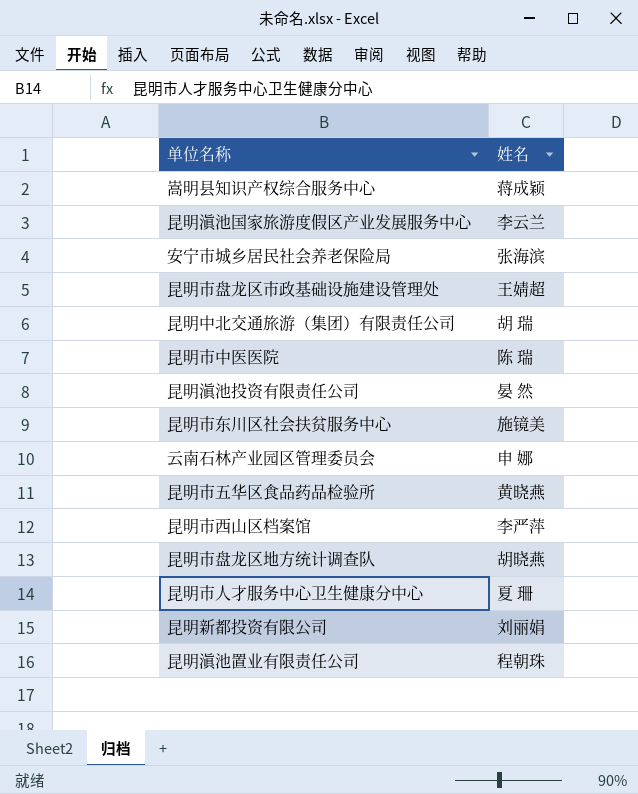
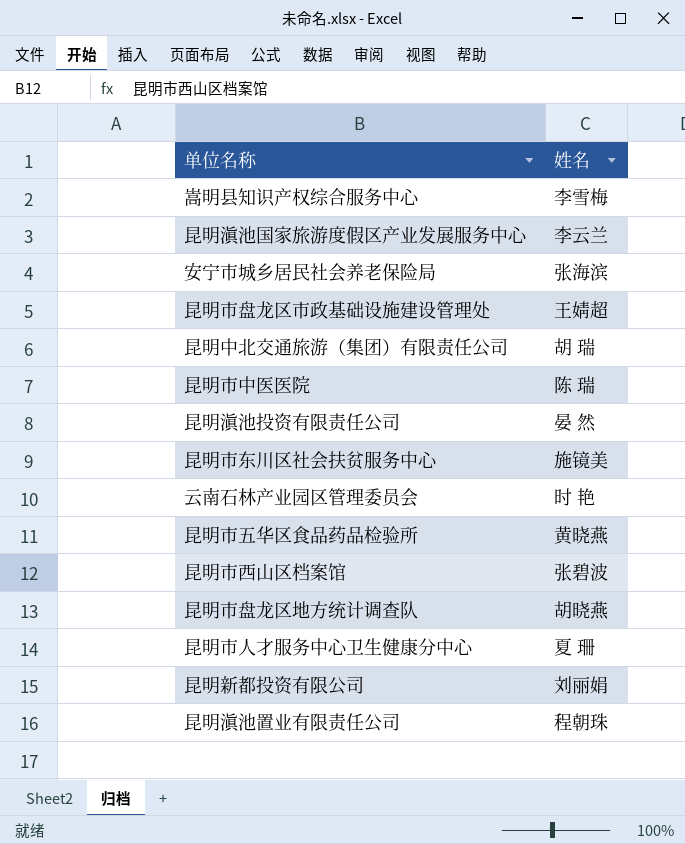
嵩明县知识产权综合服务中心 | 姓名: 蒋成颖 -> 李雪梅
云南石林产业园区管理委员会 | 姓名: 申 娜 -> 时 艳
昆明市西山区档案馆 | 姓名: 李严萍 -> 张碧波

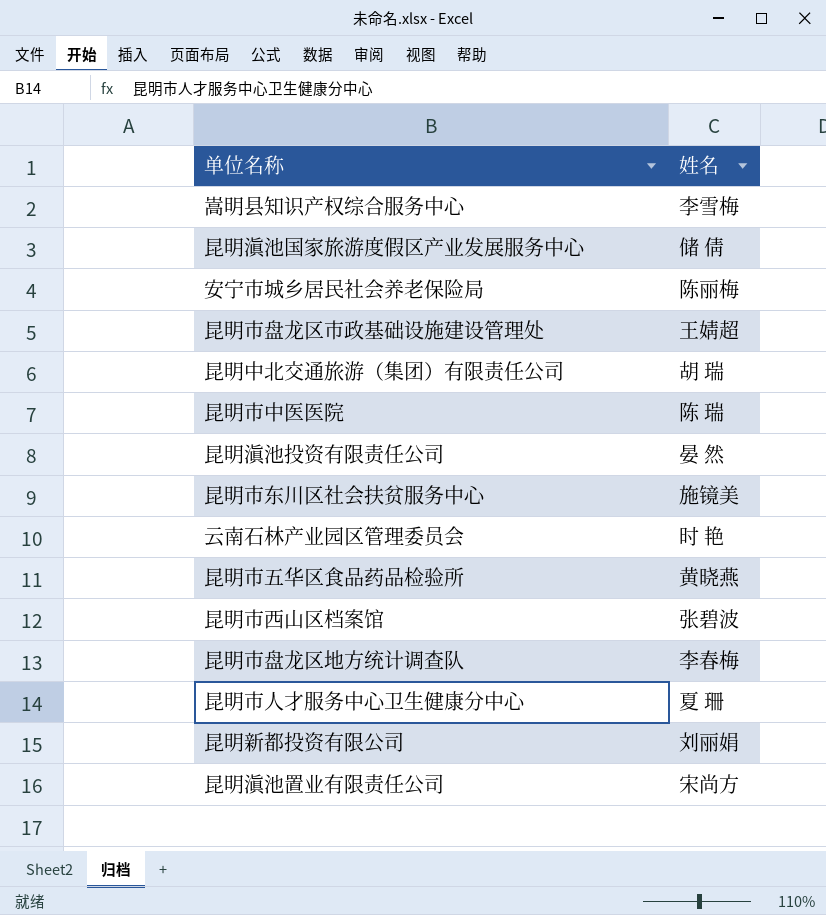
昆明滇池国家旅游度假区产业发展服务中心 | 姓名: 李云兰 -> 储 倩
安宁市城乡居民社会养老保险局 | 姓名: 张海滨 -> 陈丽梅
昆明市盘龙区地方统计调查队 | 姓名: 胡晓燕 -> 李春梅
昆明滇池置业有限责任公司 | 姓名: 程朝珠 -> 宋尚方

